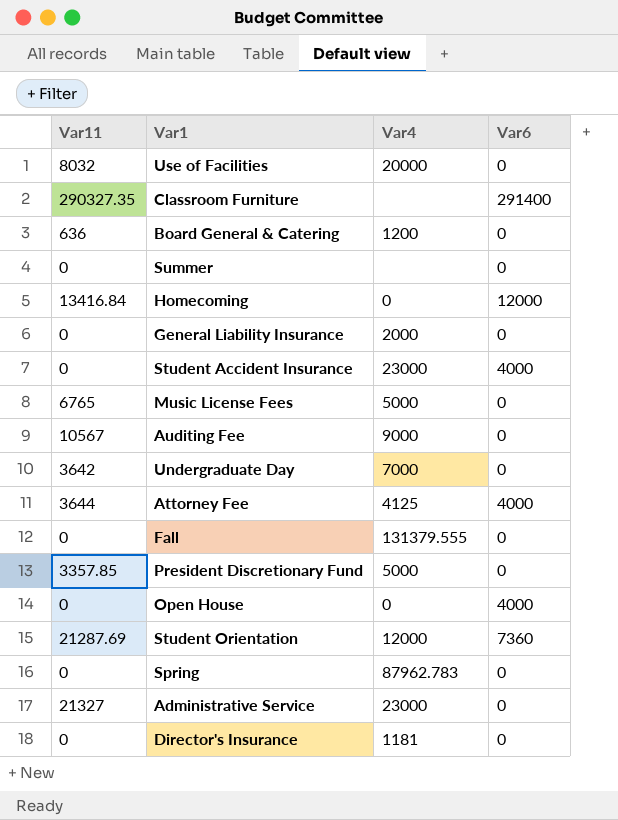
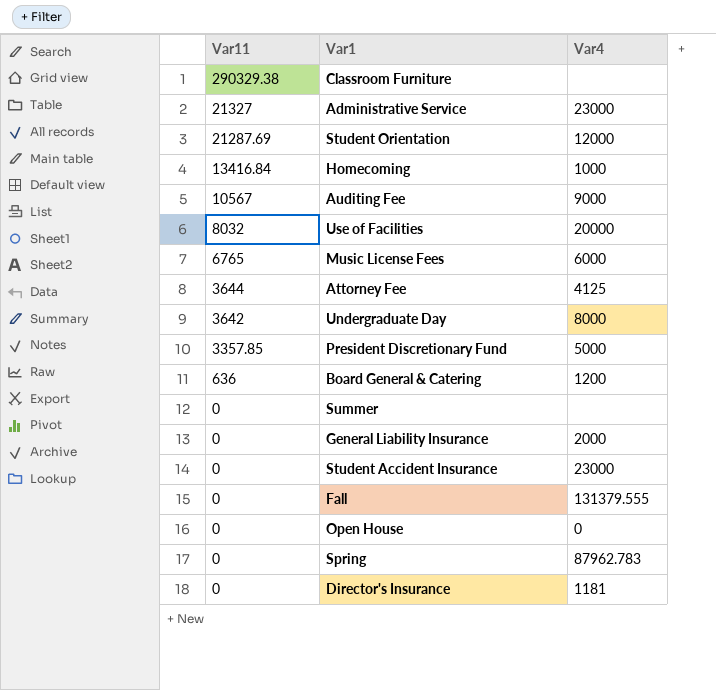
row order: none -> Var11 descending
column Var6 | position: 4 -> none
Classroom Furniture | Var11: 290327.35 -> 290329.38
Homecoming | Var4: 0 -> 1000
Music License Fees | Var4: 5000 -> 6000
Undergraduate Day | Var4: 7000 -> 8000

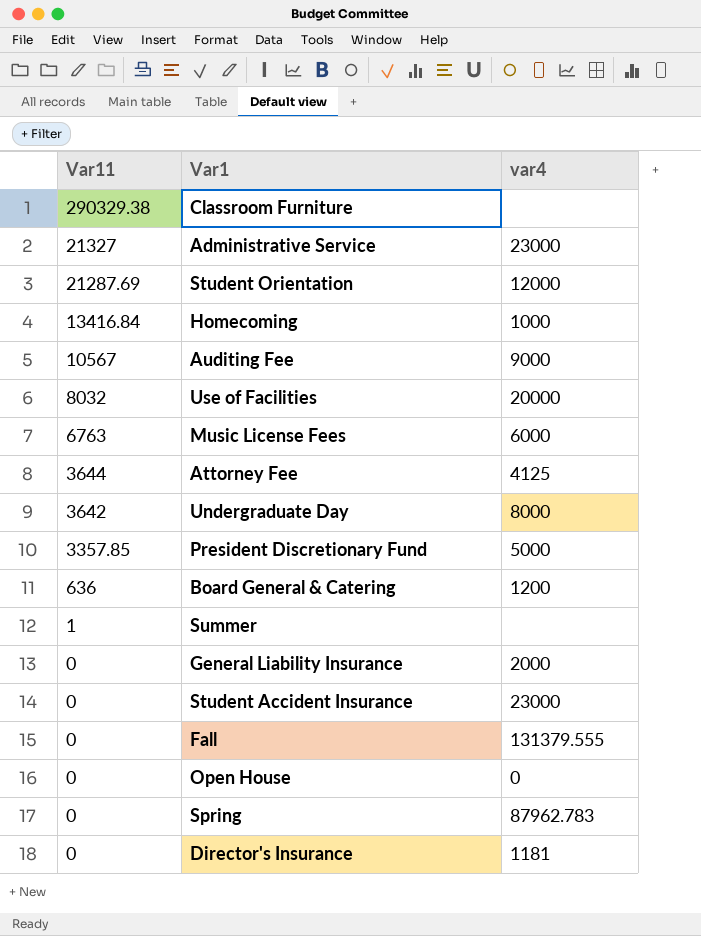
column name: Var4 -> var4
Music License Fees | Var11: 6765 -> 6763
Summer | Var11: 0 -> 1

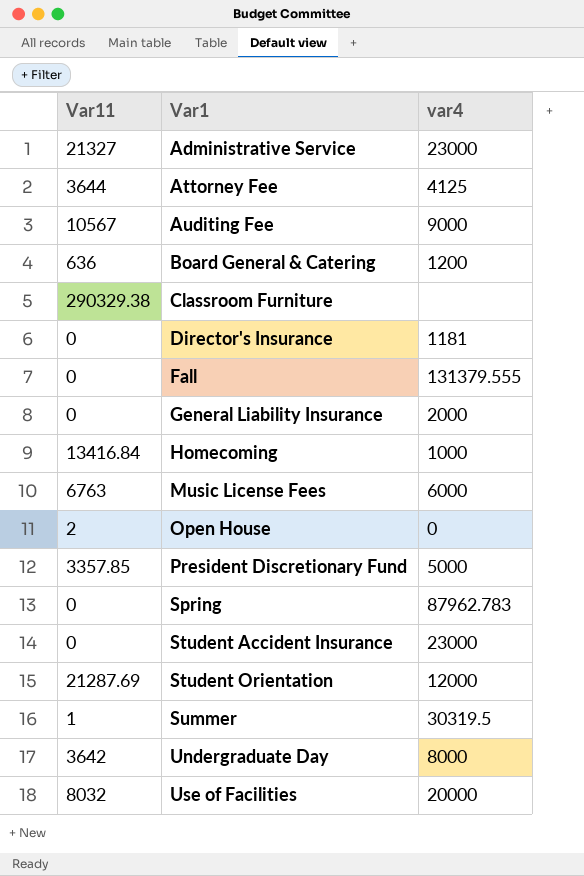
row order: Var11 descending -> Var1 ascending
Open House | Var11: 0 -> 2
Summer | var4: none -> 30319.5

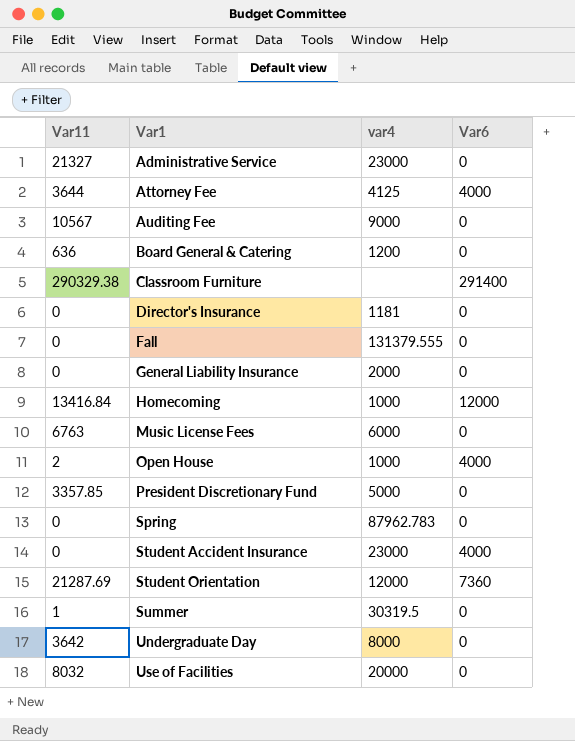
column Var6 | position: none -> 4
Open House | var4: 0 -> 1000

